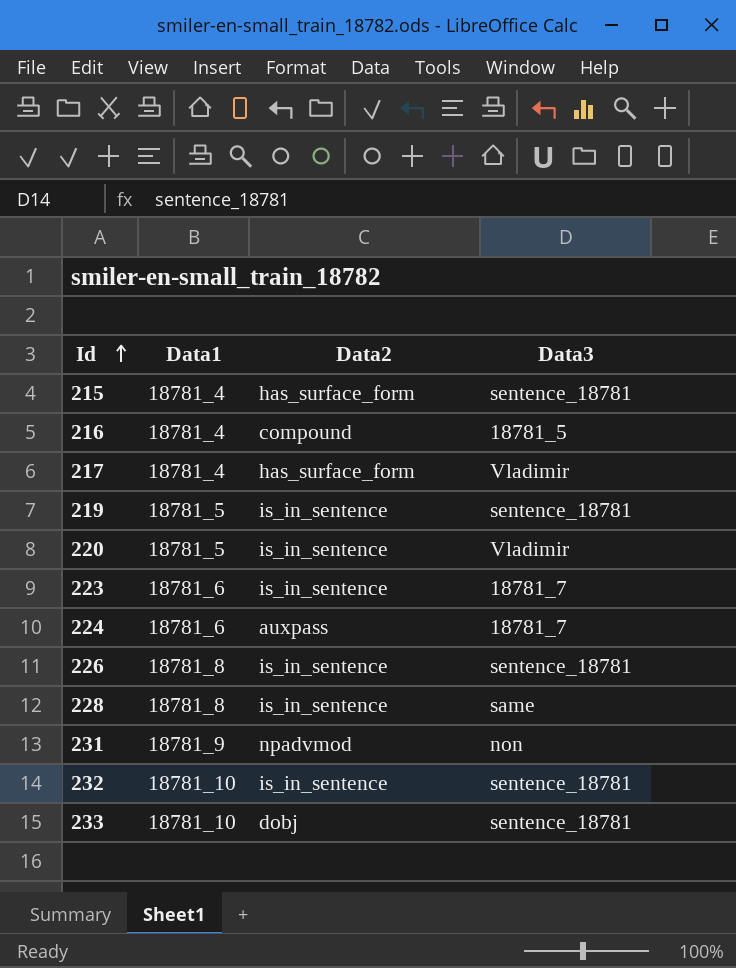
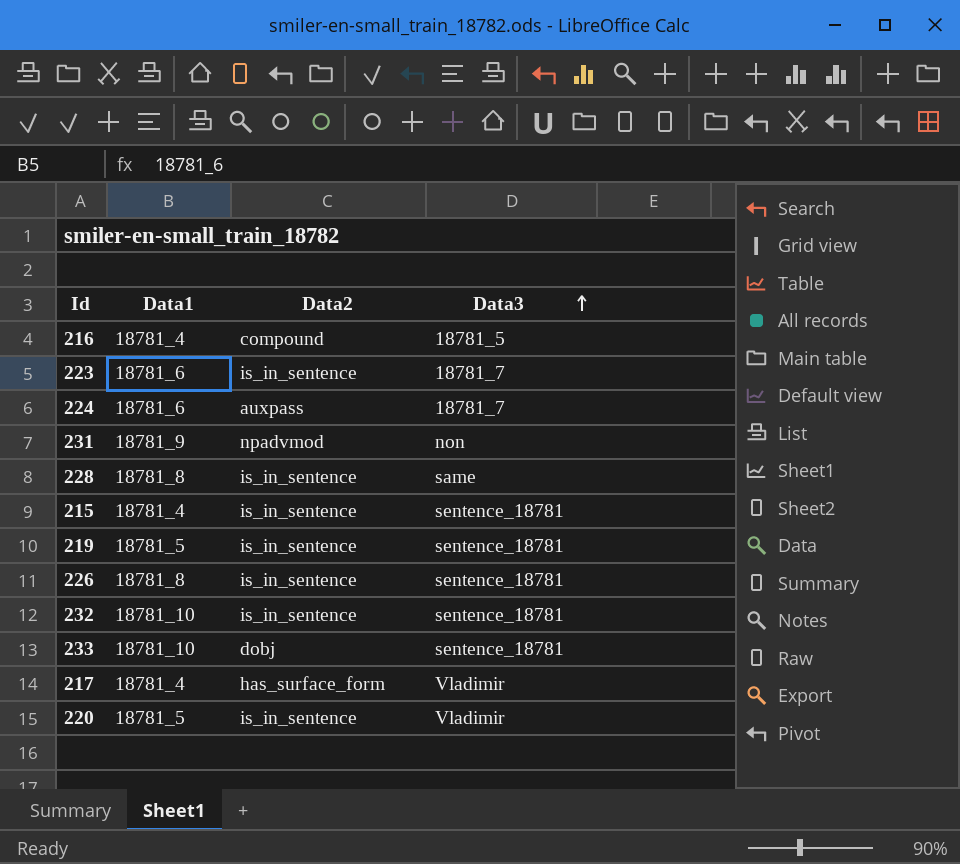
row order: Id ascending -> Data3 ascending
215 | Data2: has_surface_form -> is_in_sentence

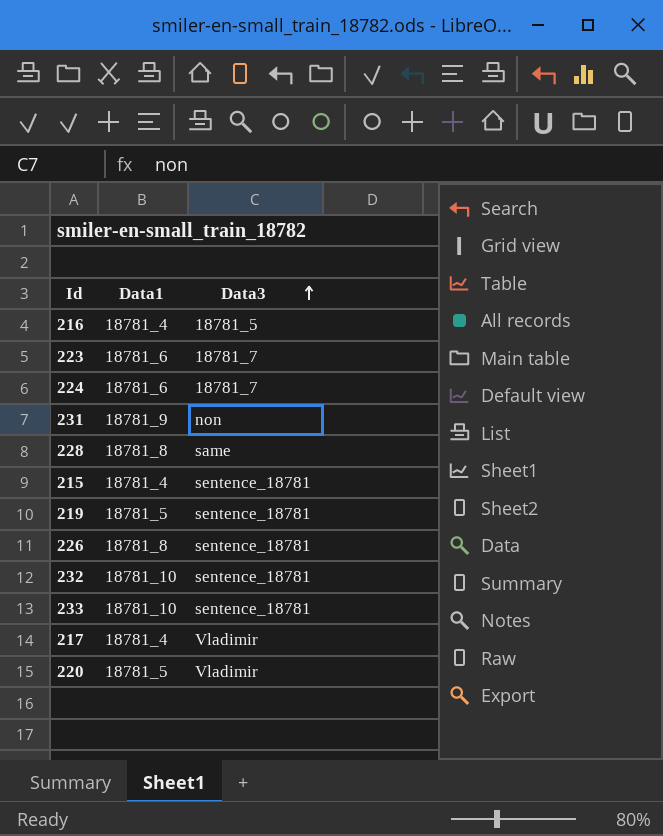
column Data2 | position: 3 -> none

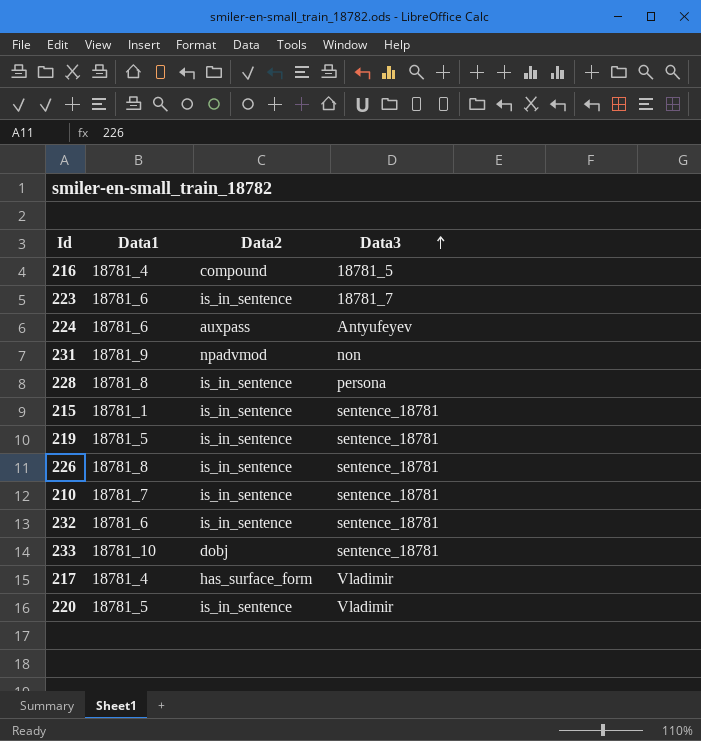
column Data2 | position: none -> 3
224 | Data3: 18781_7 -> Antyufeyev
228 | Data3: same -> persona
215 | Data1: 18781_4 -> 18781_1
row 210: none -> 18781_7 | is_in_sentence | sentence_18781
232 | Data1: 18781_10 -> 18781_6

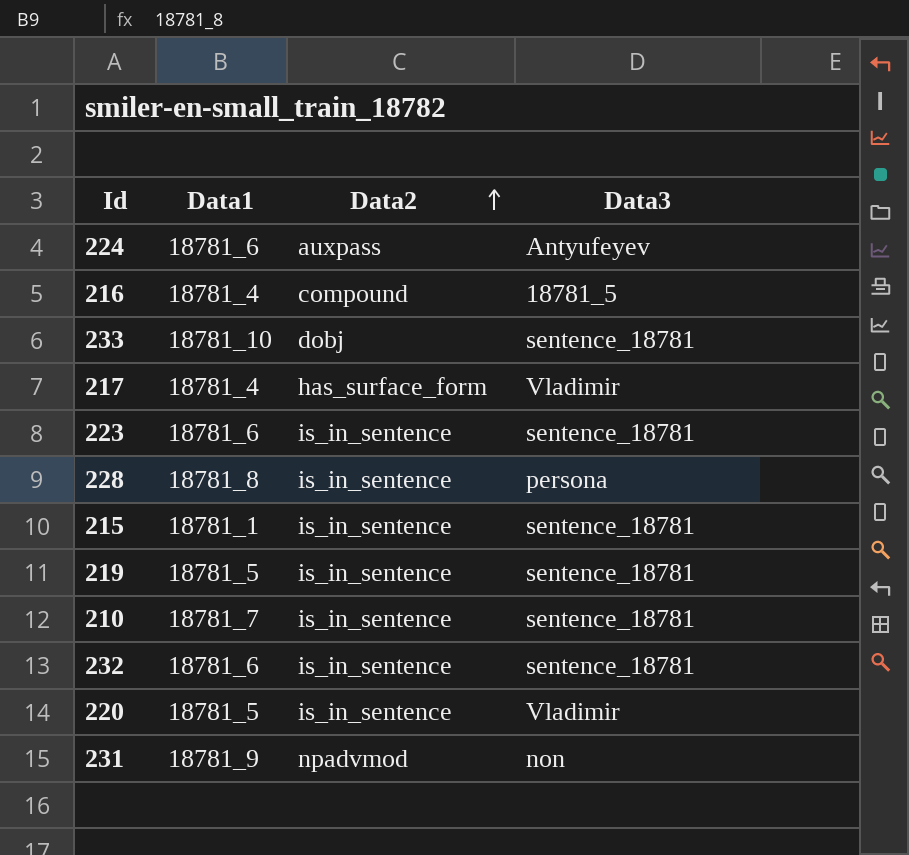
row order: Data3 ascending -> Data2 ascending
row 226: 18781_8 | is_in_sentence | sentence_18781 -> none
223 | Data3: 18781_7 -> sentence_18781

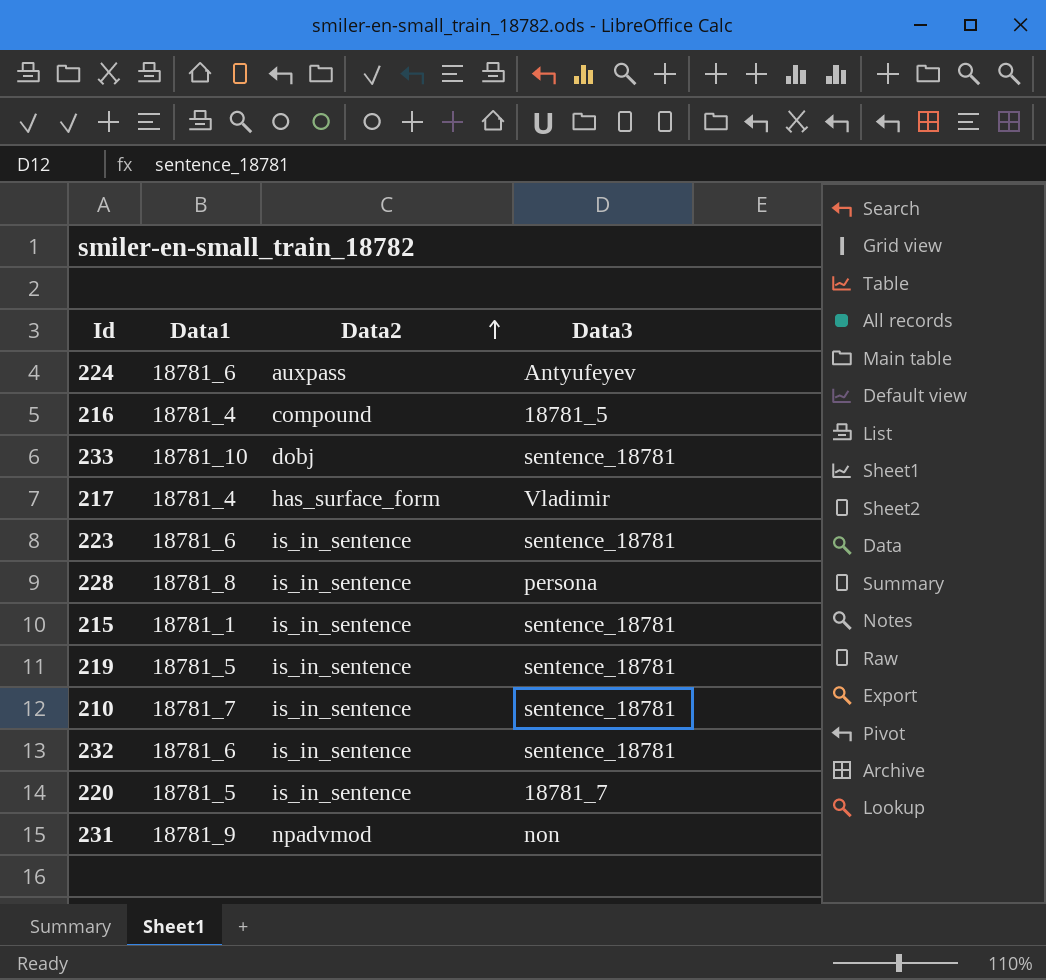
220 | Data3: Vladimir -> 18781_7

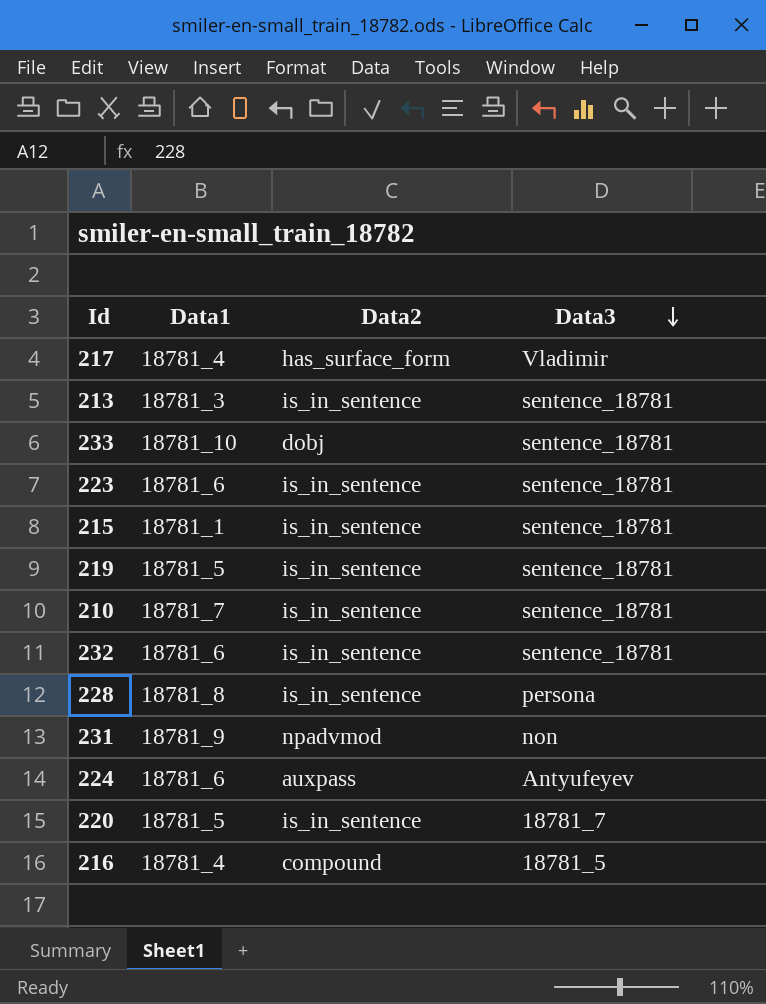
row order: Data2 ascending -> Data3 descending
row 213: none -> 18781_3 | is_in_sentence | sentence_18781

